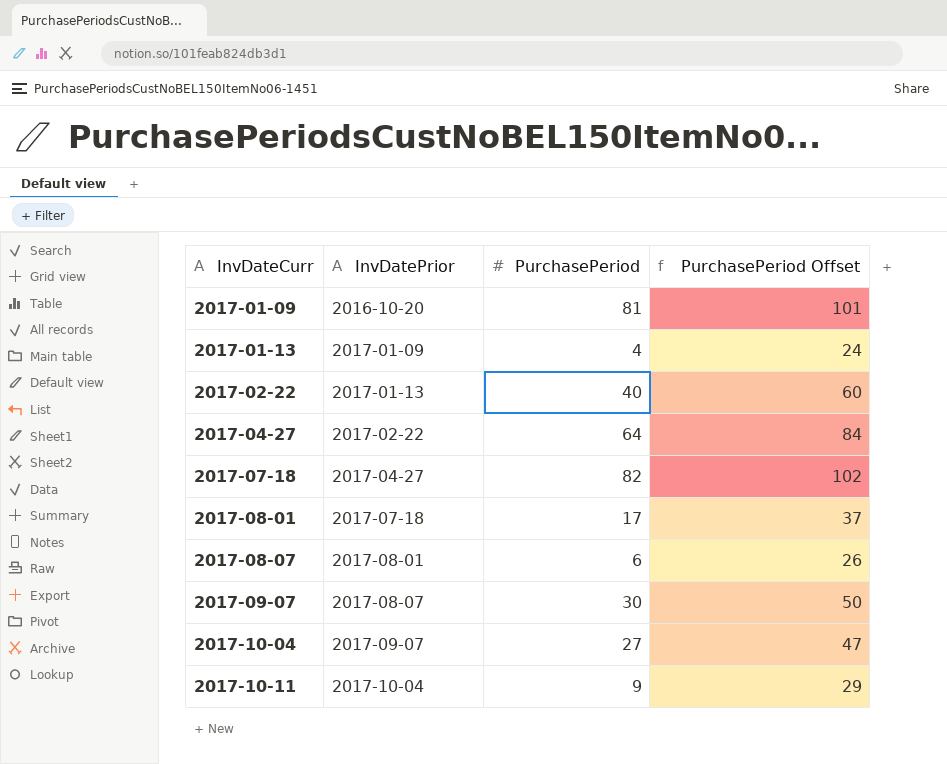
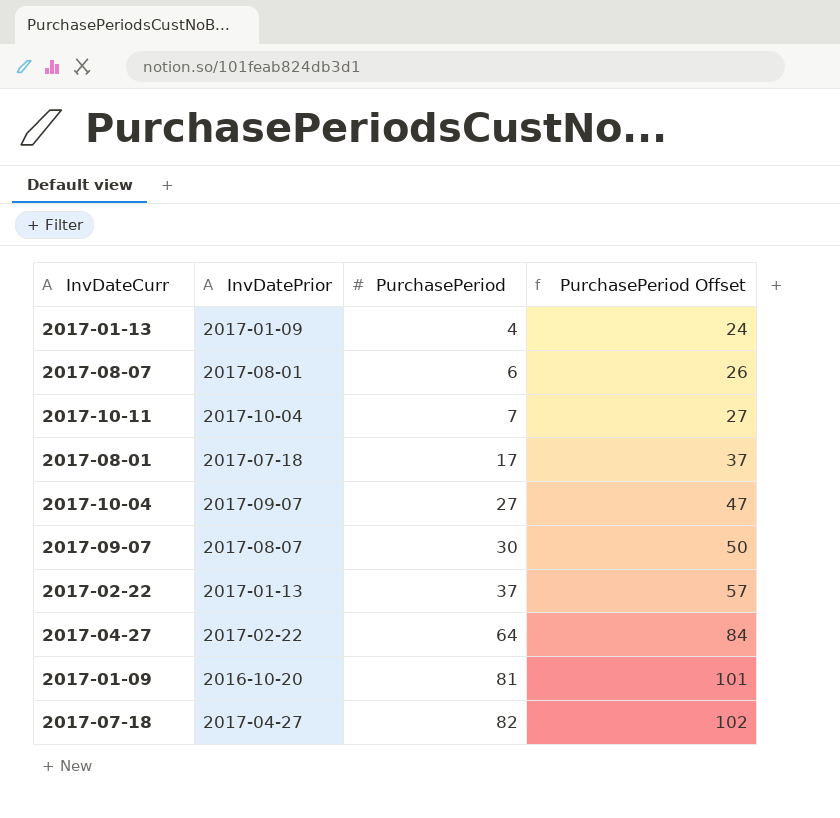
row order: InvDateCurr ascending -> PurchasePeriod ascending
2017-10-11 | PurchasePeriod: 9 -> 7
2017-10-11 | PurchasePeriod Offset: 29 -> 27
2017-02-22 | PurchasePeriod: 40 -> 37
2017-02-22 | PurchasePeriod Offset: 60 -> 57

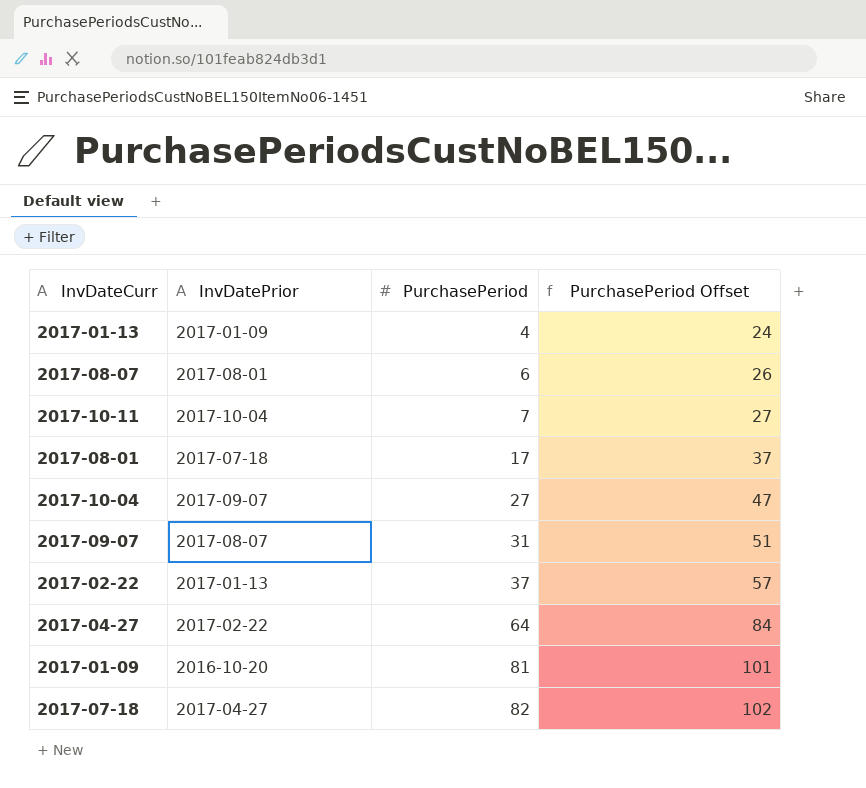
2017-09-07 | PurchasePeriod: 30 -> 31
2017-09-07 | PurchasePeriod Offset: 50 -> 51

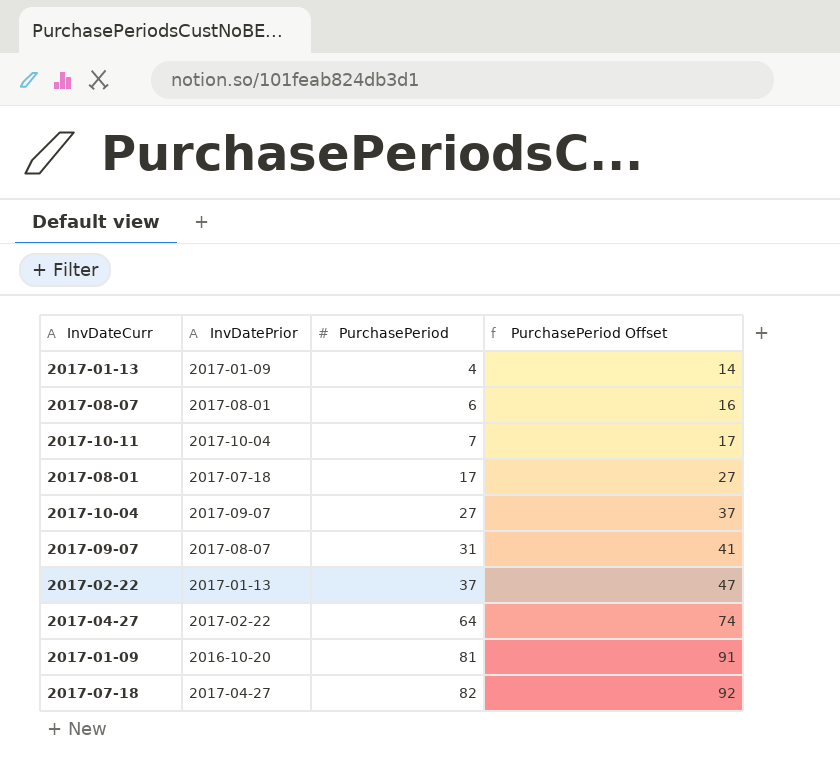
column PurchasePeriod Offset | formula: [PurchasePeriod] + 20 -> [PurchasePeriod] + 10

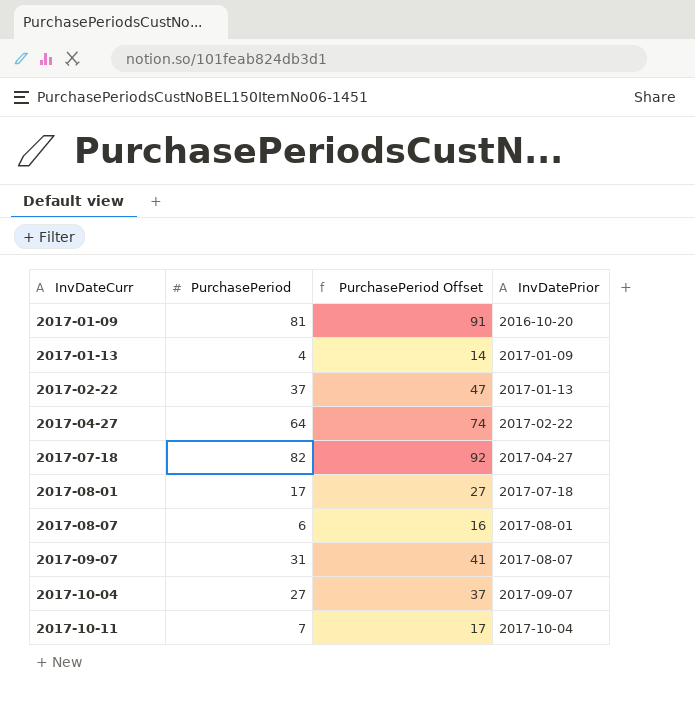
row order: PurchasePeriod ascending -> InvDateCurr ascending
column InvDatePrior | position: 2 -> 4

